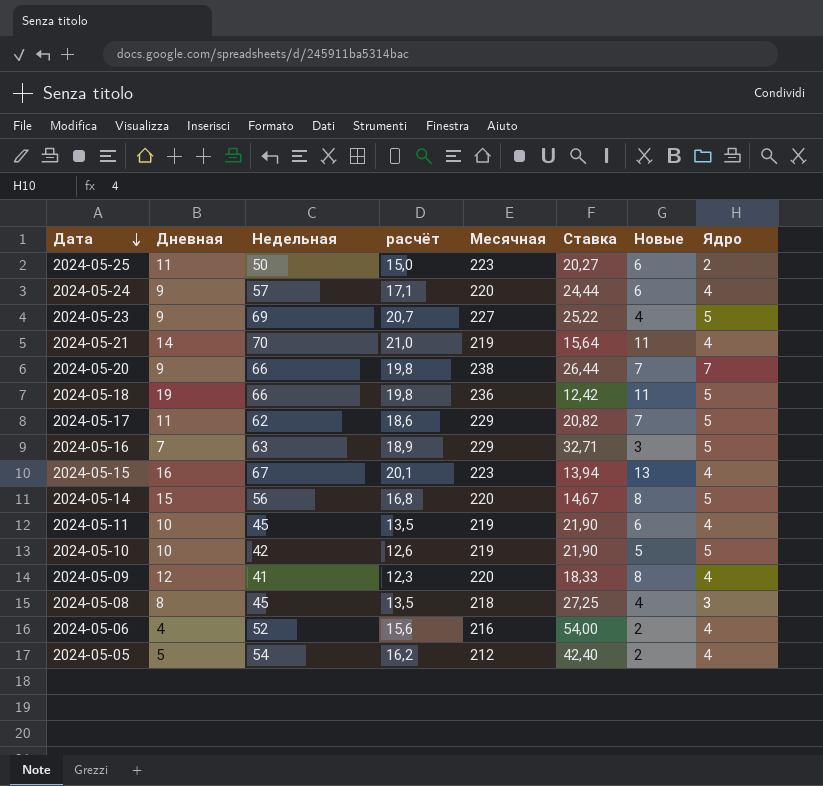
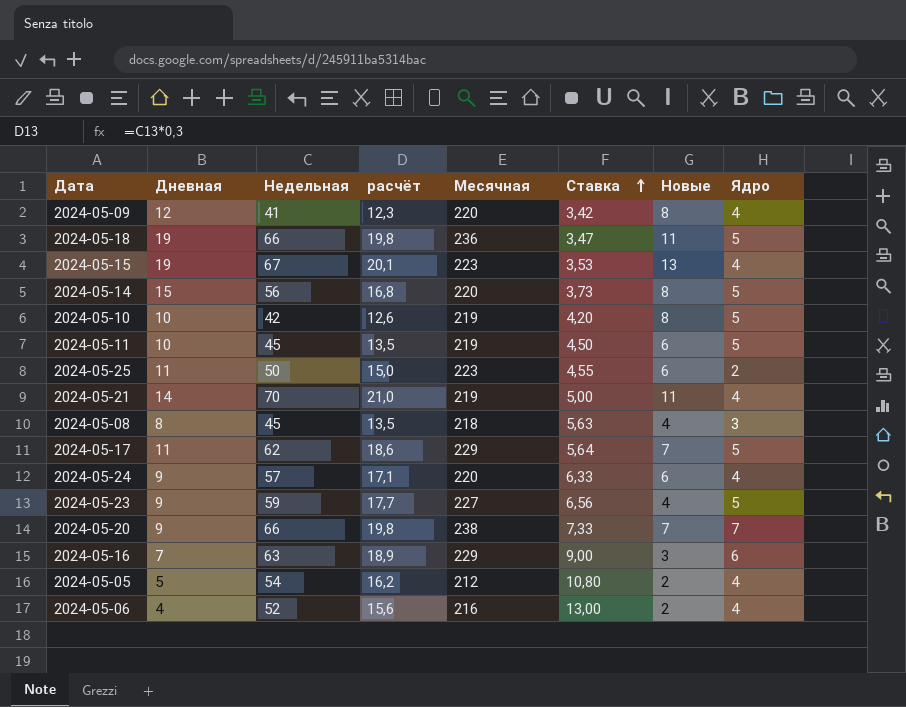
row order: Дата descending -> Ставка ascending
column Ставка | formula: [Месячная] / [Дневная] -> [Недельная] / [Дневная]
2024-05-15 | Дневная: 16 -> 19
2024-05-10 | Новые: 5 -> 8
2024-05-11 | Ядро: 4 -> 5
2024-05-23 | Недельная: 69 -> 59
2024-05-23 | расчёт: 20,7 -> 17,7
2024-05-16 | Ядро: 5 -> 6

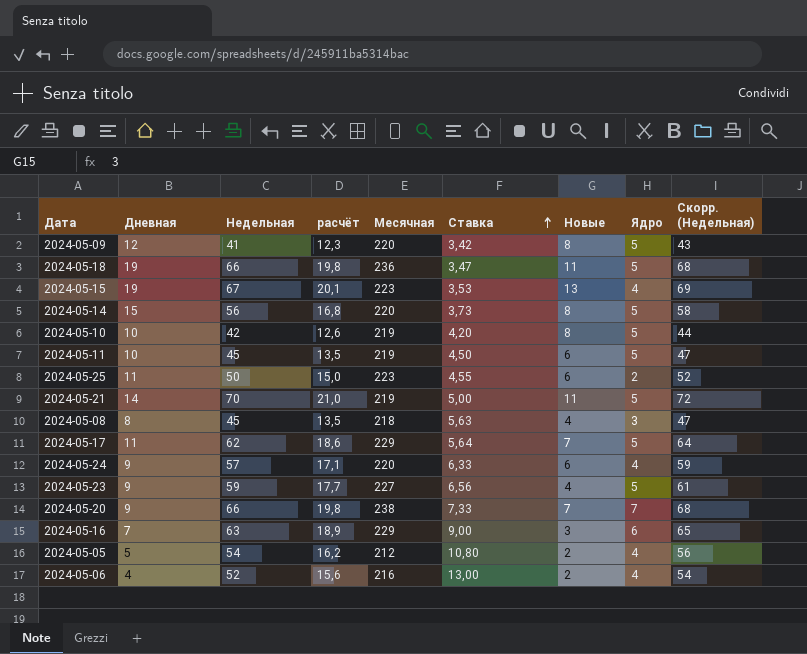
column Скорр. (Недельная) | formula: none -> [Недельная] + 2
2024-05-09 | Ядро: 4 -> 5
2024-05-21 | Ядро: 4 -> 5

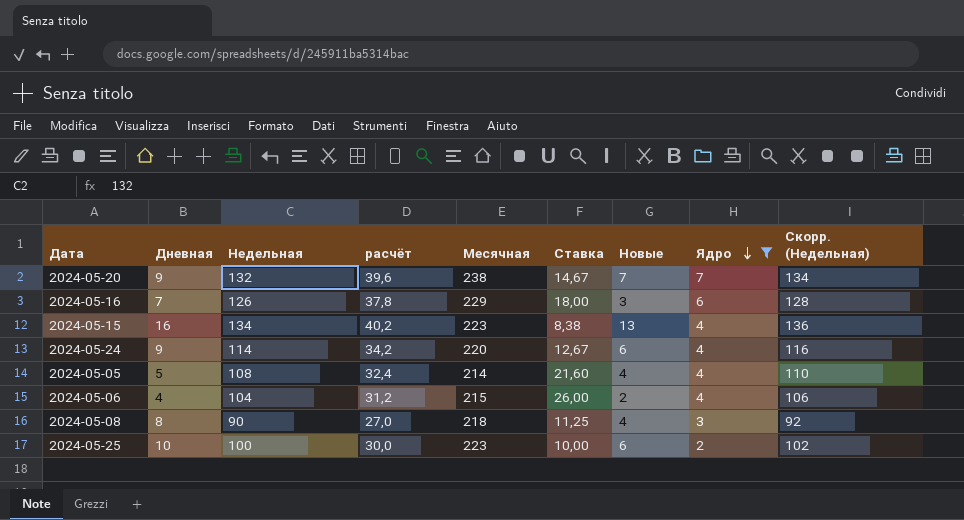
filter: none -> Ядро != 5
row order: Ставка ascending -> Ядро descending
2024-05-20 | Недельная: 66 -> 132
2024-05-20 | расчёт: 19,8 -> 39,6
2024-05-20 | Ставка: 7,33 -> 14,67
2024-05-20 | Скорр. (Недельная): 68 -> 134
2024-05-16 | Недельная: 63 -> 126
2024-05-16 | расчёт: 18,9 -> 37,8
2024-05-16 | Ставка: 9,00 -> 18,00
2024-05-16 | Скорр. (Недельная): 65 -> 128
2024-05-15 | Дневная: 19 -> 16
2024-05-15 | Недельная: 67 -> 134
2024-05-15 | расчёт: 20,1 -> 40,2
2024-05-15 | Ставка: 3,53 -> 8,38
2024-05-15 | Скорр. (Недельная): 69 -> 136
2024-05-24 | Недельная: 57 -> 114
2024-05-24 | расчёт: 17,1 -> 34,2
2024-05-24 | Ставка: 6,33 -> 12,67
2024-05-24 | Скорр. (Недельная): 59 -> 116
2024-05-05 | Недельная: 54 -> 108
2024-05-05 | расчёт: 16,2 -> 32,4
2024-05-05 | Месячная: 212 -> 214
2024-05-05 | Ставка: 10,80 -> 21,60
2024-05-05 | Новые: 2 -> 4
2024-05-05 | Скорр. (Недельная): 56 -> 110
2024-05-06 | Недельная: 52 -> 104
2024-05-06 | расчёт: 15,6 -> 31,2
2024-05-06 | Месячная: 216 -> 215
2024-05-06 | Ставка: 13,00 -> 26,00
2024-05-06 | Скорр. (Недельная): 54 -> 106
2024-05-08 | Недельная: 45 -> 90
2024-05-08 | расчёт: 13,5 -> 27,0
2024-05-08 | Ставка: 5,63 -> 11,25
2024-05-08 | Скорр. (Недельная): 47 -> 92
2024-05-25 | Дневная: 11 -> 10
2024-05-25 | Недельная: 50 -> 100
2024-05-25 | расчёт: 15,0 -> 30,0
2024-05-25 | Ставка: 4,55 -> 10,00
2024-05-25 | Скорр. (Недельная): 52 -> 102

